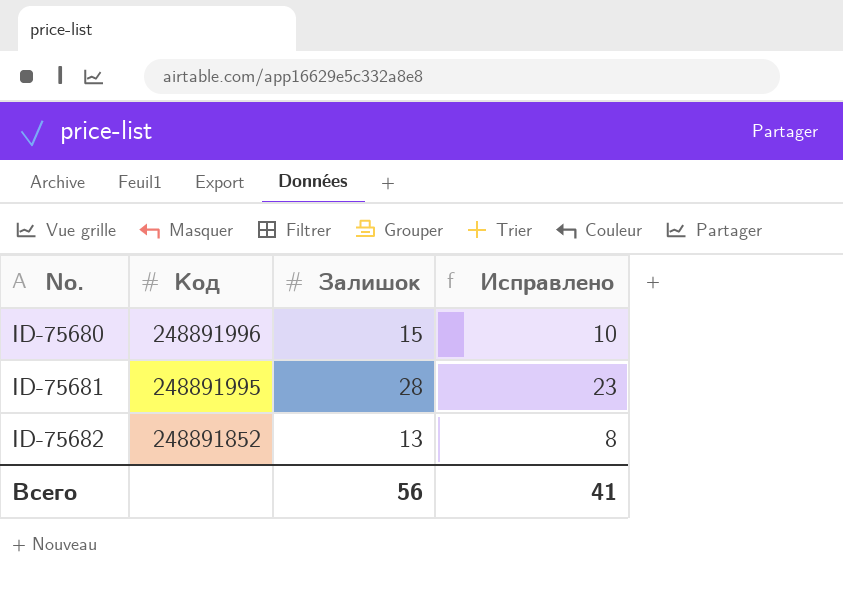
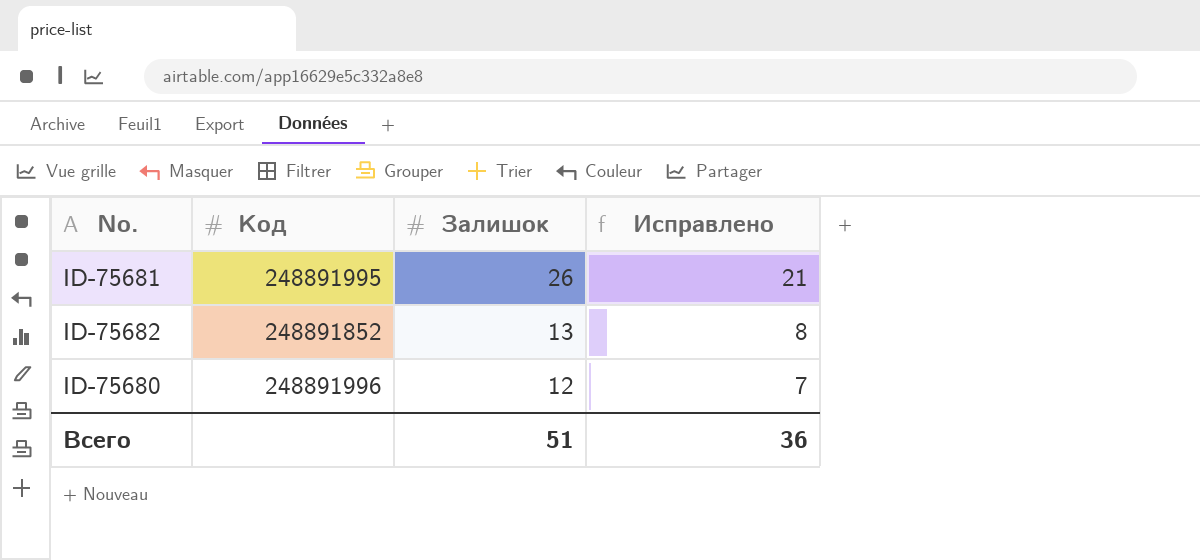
row order: No. ascending -> Залишок descending
ID-75681 | Залишок: 28 -> 26
ID-75681 | Исправлено: 23 -> 21
ID-75680 | Залишок: 15 -> 12
ID-75680 | Исправлено: 10 -> 7
Всего | Залишок: 56 -> 51
Всего | Исправлено: 41 -> 36

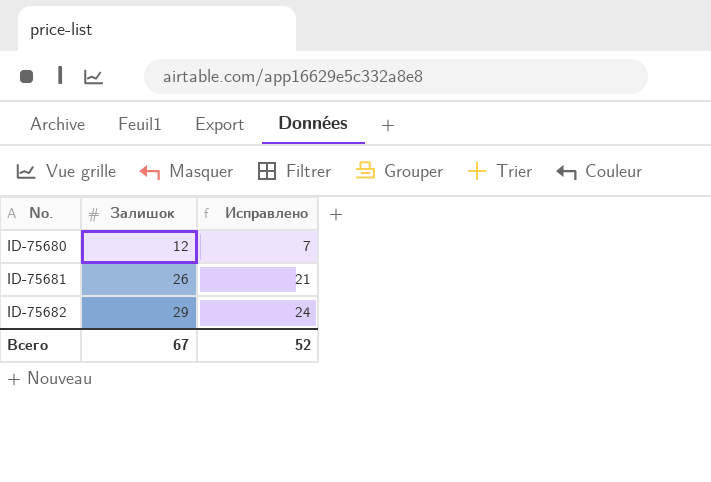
row order: Залишок descending -> No. ascending
column Код | position: 2 -> none
ID-75682 | Залишок: 13 -> 29
ID-75682 | Исправлено: 8 -> 24
Всего | Залишок: 51 -> 67
Всего | Исправлено: 36 -> 52

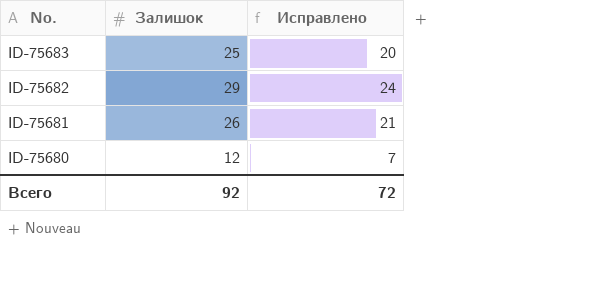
row order: No. ascending -> No. descending
row ID-75683: none -> 25 | 20
Всего | Залишок: 67 -> 92
Всего | Исправлено: 52 -> 72

